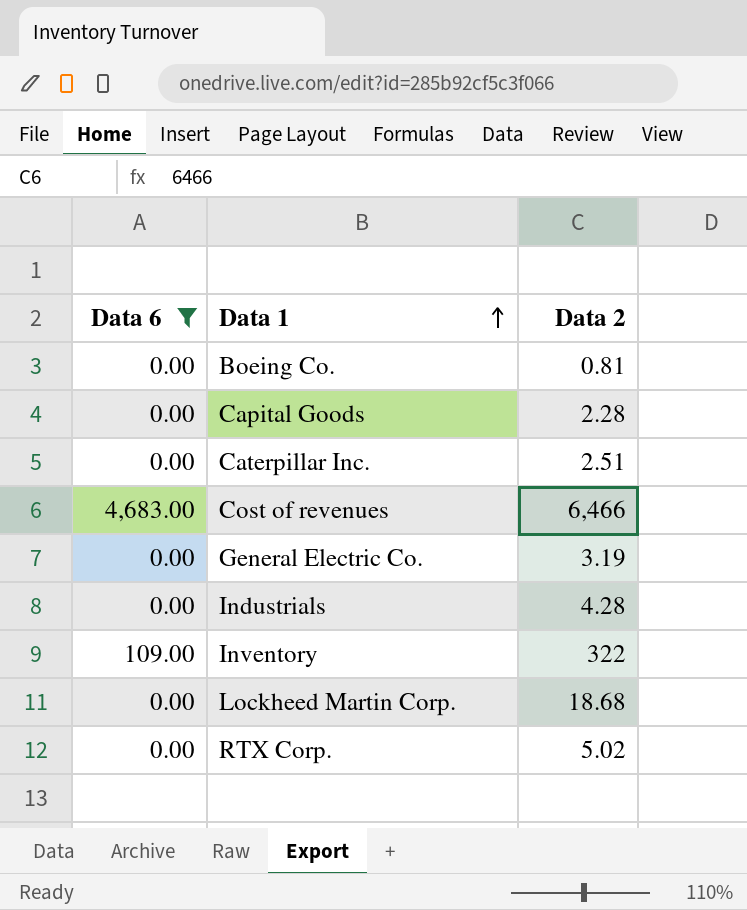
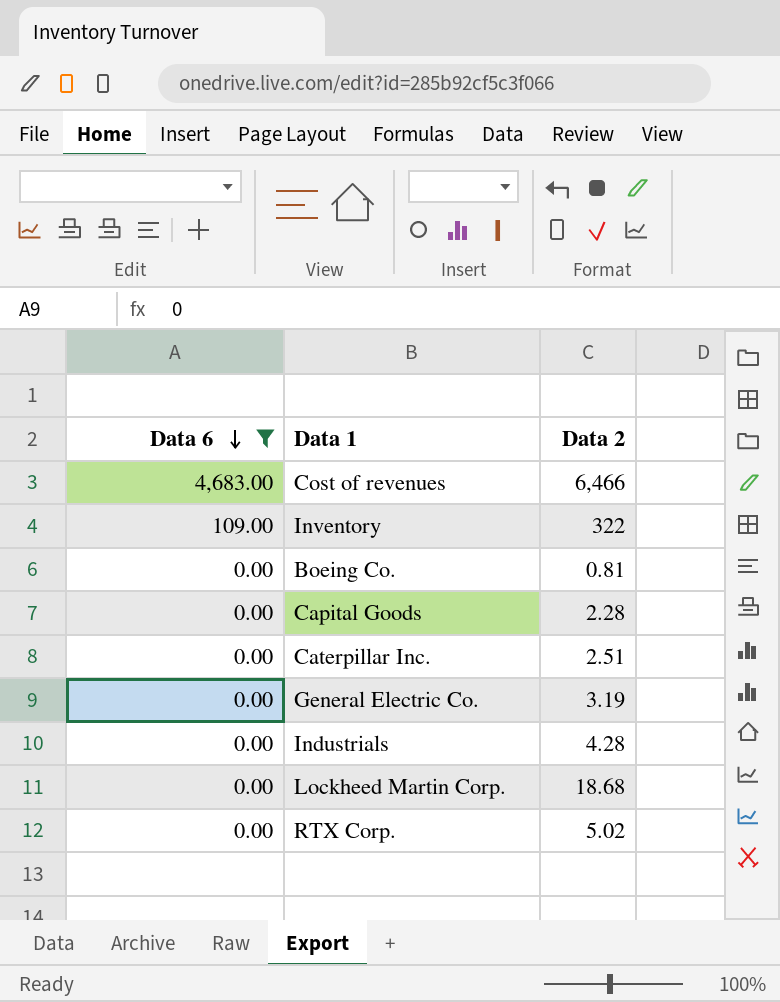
row order: Data 1 ascending -> Data 6 descending

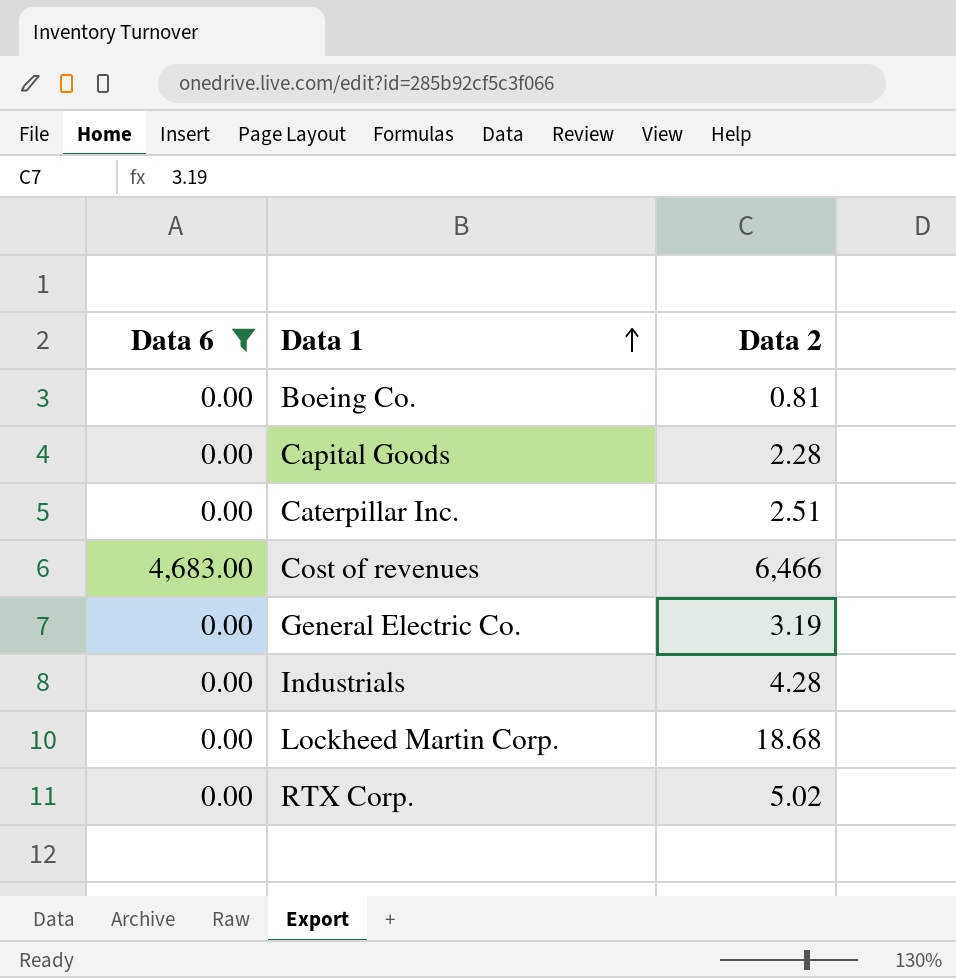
row order: Data 6 descending -> Data 1 ascending
row Inventory: 109.00 | 322 -> none

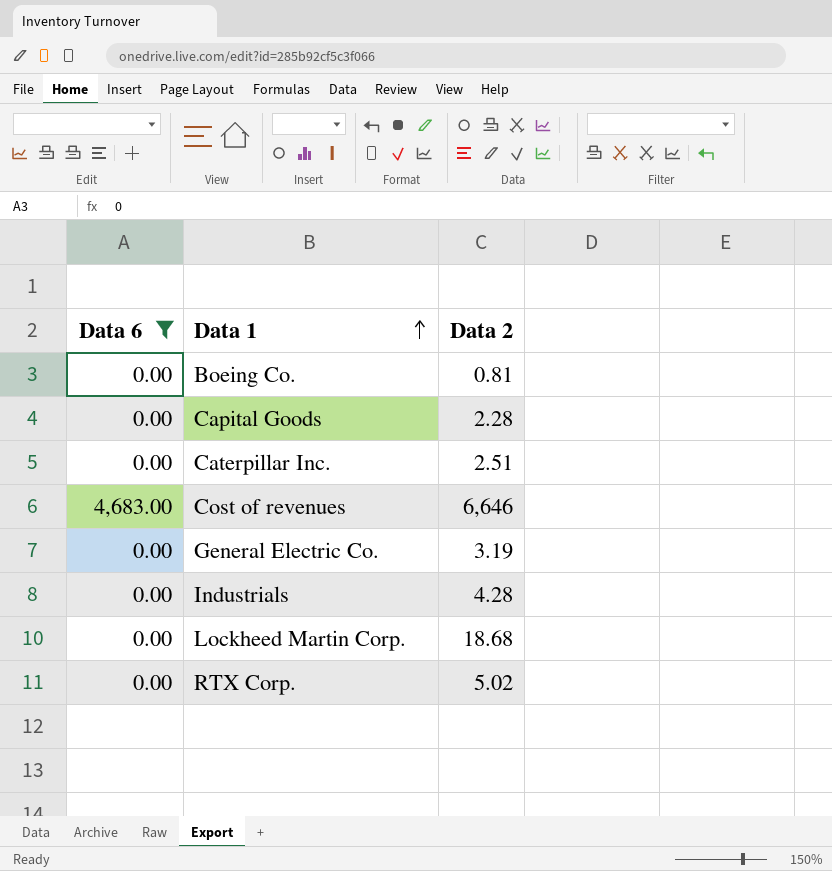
Cost of revenues | Data 2: 6,466 -> 6,646

